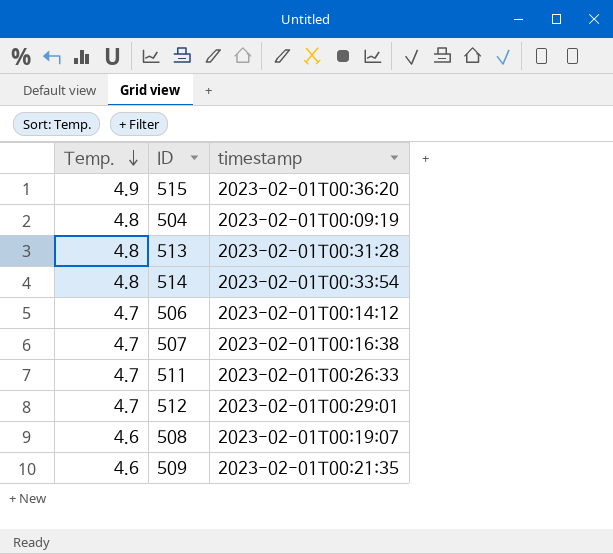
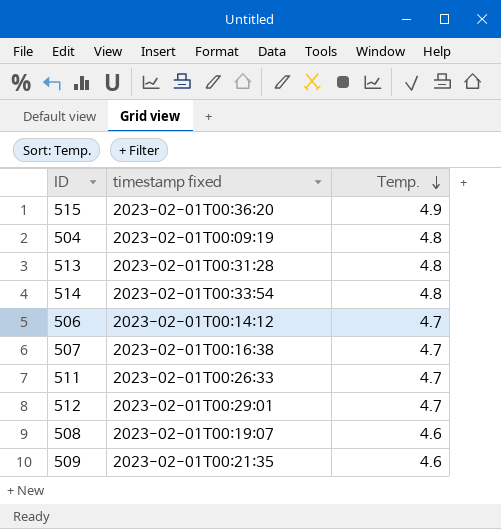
column name: timestamp -> timestamp fixed
column Temp. | position: 1 -> 3

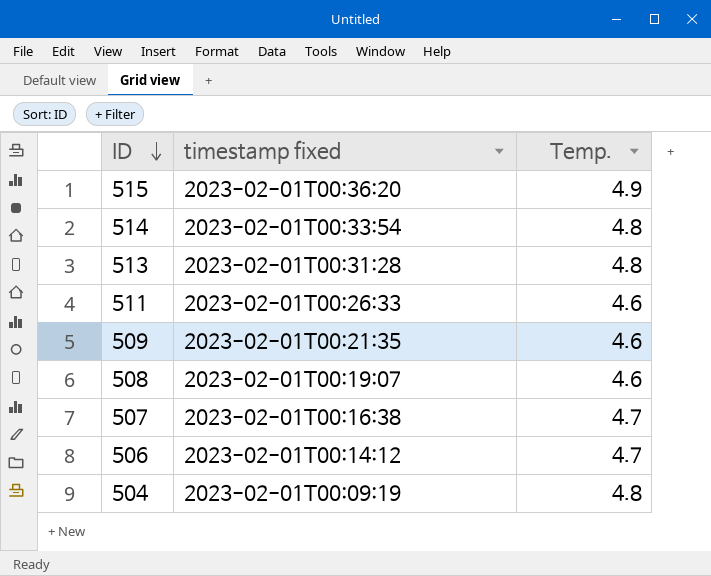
row order: Temp. descending -> ID descending
row 512: 2023-02-01T00:29:01 | 4.7 -> none
511 | Temp.: 4.7 -> 4.6

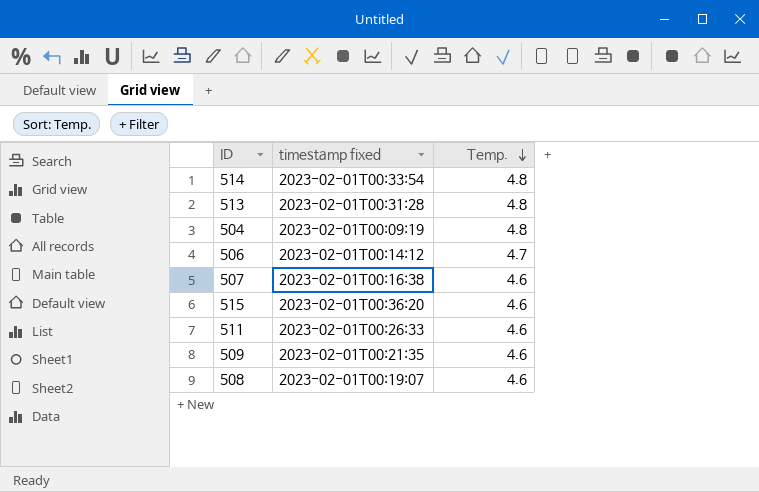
row order: ID descending -> Temp. descending
507 | Temp.: 4.7 -> 4.6
515 | Temp.: 4.9 -> 4.6

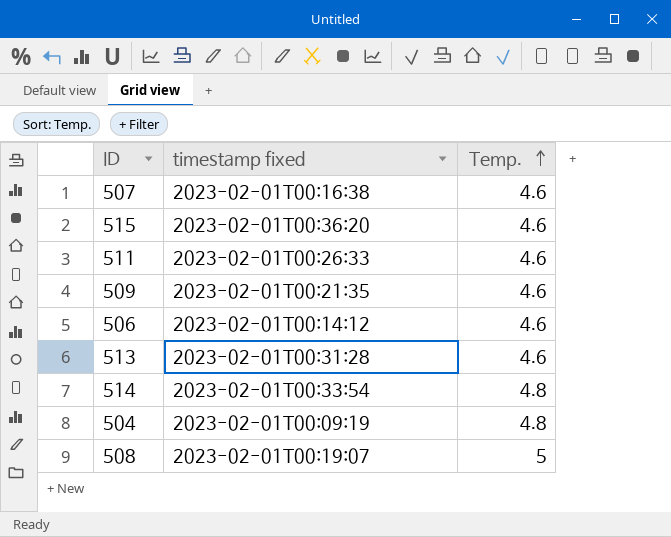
row order: Temp. descending -> Temp. ascending
506 | Temp.: 4.7 -> 4.6
513 | Temp.: 4.8 -> 4.6
508 | Temp.: 4.6 -> 5

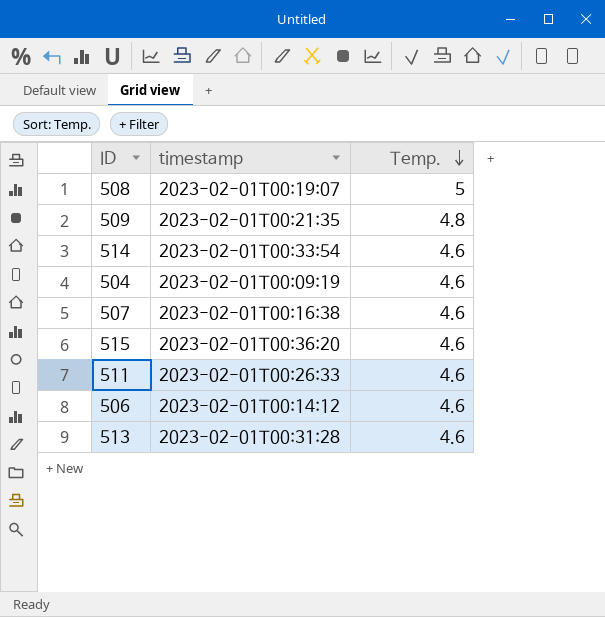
row order: Temp. ascending -> Temp. descending
column name: timestamp fixed -> timestamp
509 | Temp.: 4.6 -> 4.8
514 | Temp.: 4.8 -> 4.6
504 | Temp.: 4.8 -> 4.6

